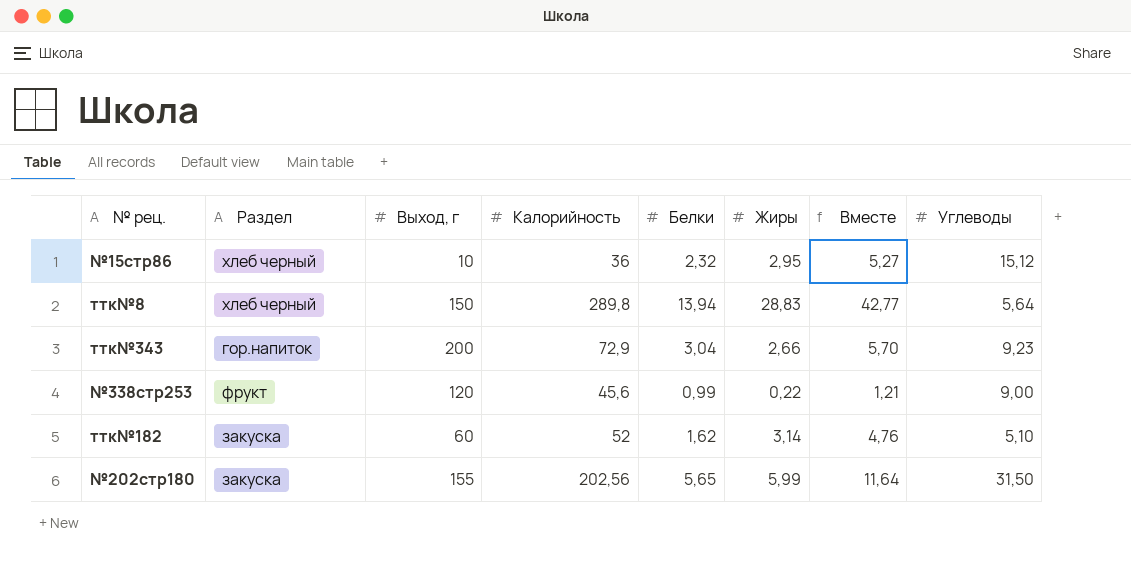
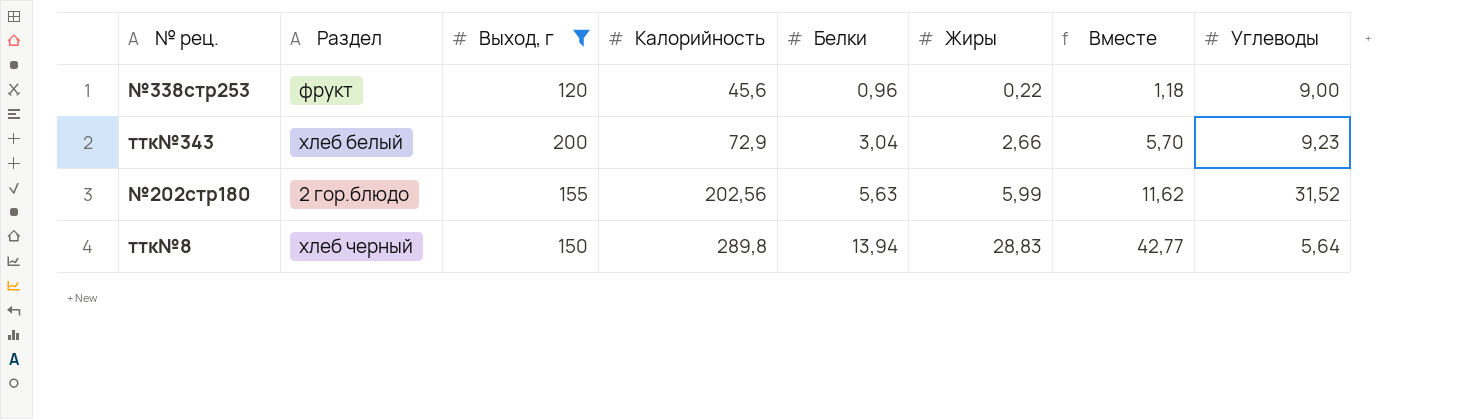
filter: none -> Выход, г >= 120
row order: none -> Калорийность ascending
№338стр253 | Белки: 0,99 -> 0,96
№338стр253 | Вместе: 1,21 -> 1,18
ттк№343 | Раздел: гор.напиток -> хлеб белый
№202стр180 | Раздел: закуска -> 2 гор.блюдо
№202стр180 | Белки: 5,65 -> 5,63
№202стр180 | Вместе: 11,64 -> 11,62
№202стр180 | Углеводы: 31,50 -> 31,52

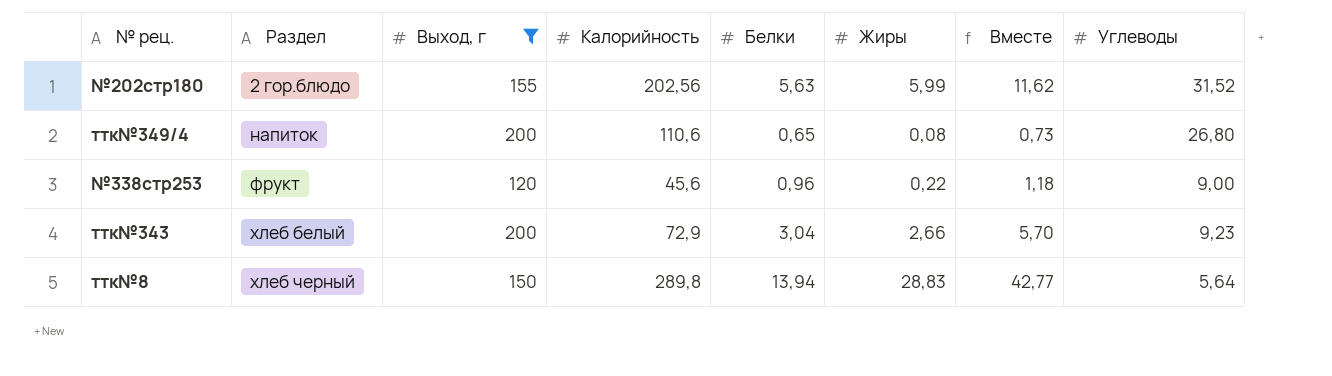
row order: Калорийность ascending -> Раздел ascending
row ттк№349/4: none -> напиток | 200 | 110,6 | 0,65 | 0,08 | 0,73 | 26,80

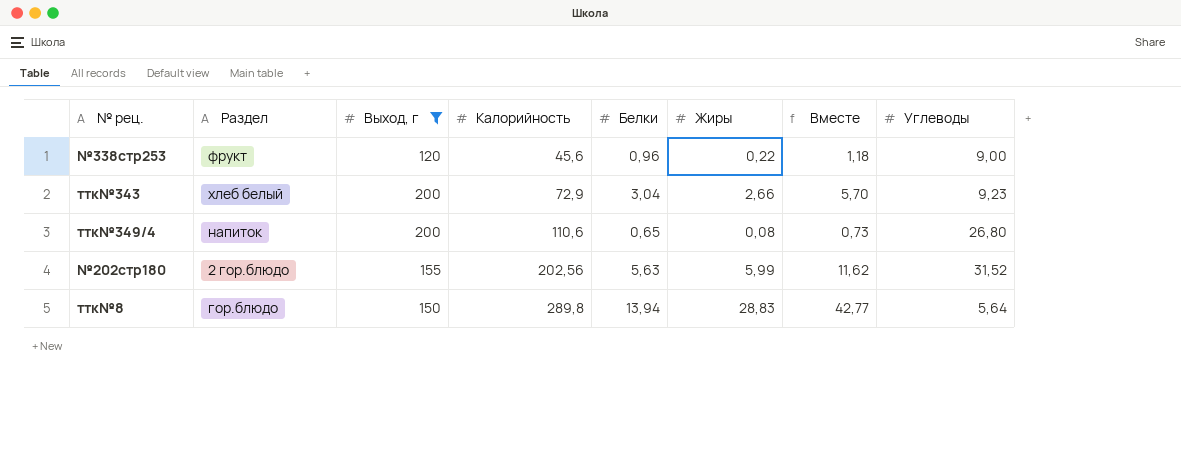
row order: Раздел ascending -> Калорийность ascending
ттк№8 | Раздел: хлеб черный -> гор.блюдо

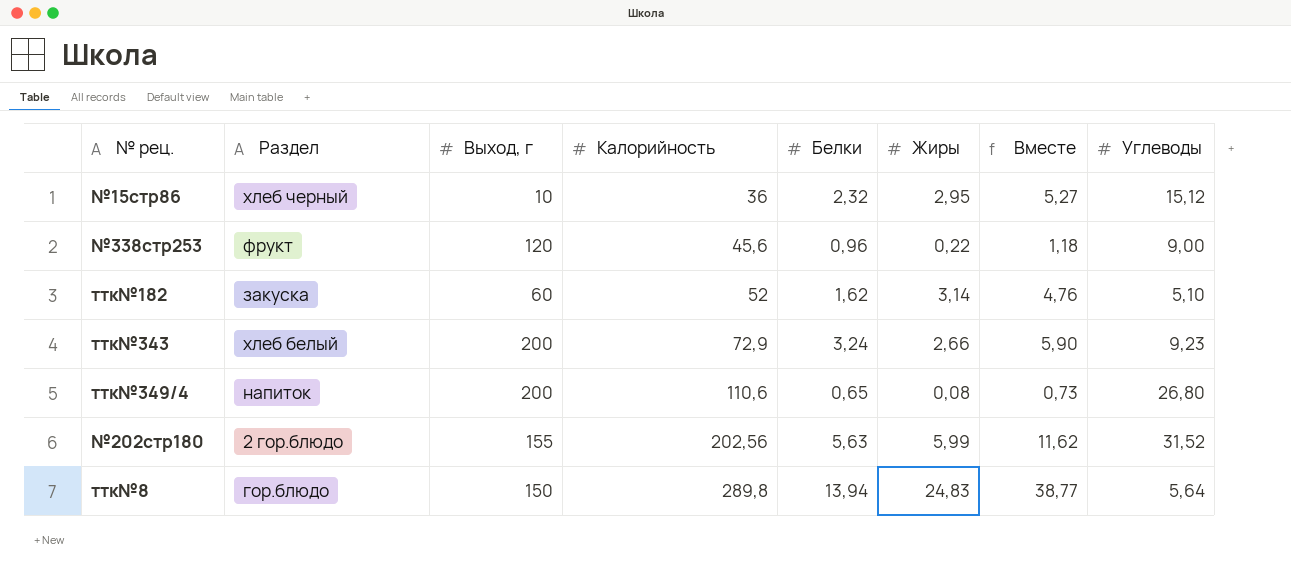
filter: Выход, г >= 120 -> none
ттк№343 | Белки: 3,04 -> 3,24
ттк№343 | Вместе: 5,70 -> 5,90
ттк№8 | Жиры: 28,83 -> 24,83
ттк№8 | Вместе: 42,77 -> 38,77

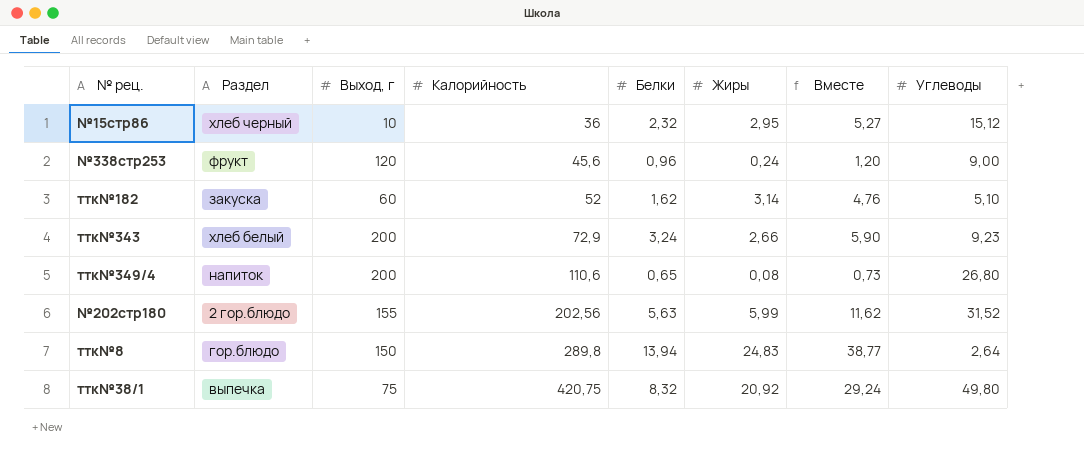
№338стр253 | Жиры: 0,22 -> 0,24
№338стр253 | Вместе: 1,18 -> 1,20
ттк№8 | Углеводы: 5,64 -> 2,64
row ттк№38/1: none -> выпечка | 75 | 420,75 | 8,32 | 20,92 | 29,24 | 49,80

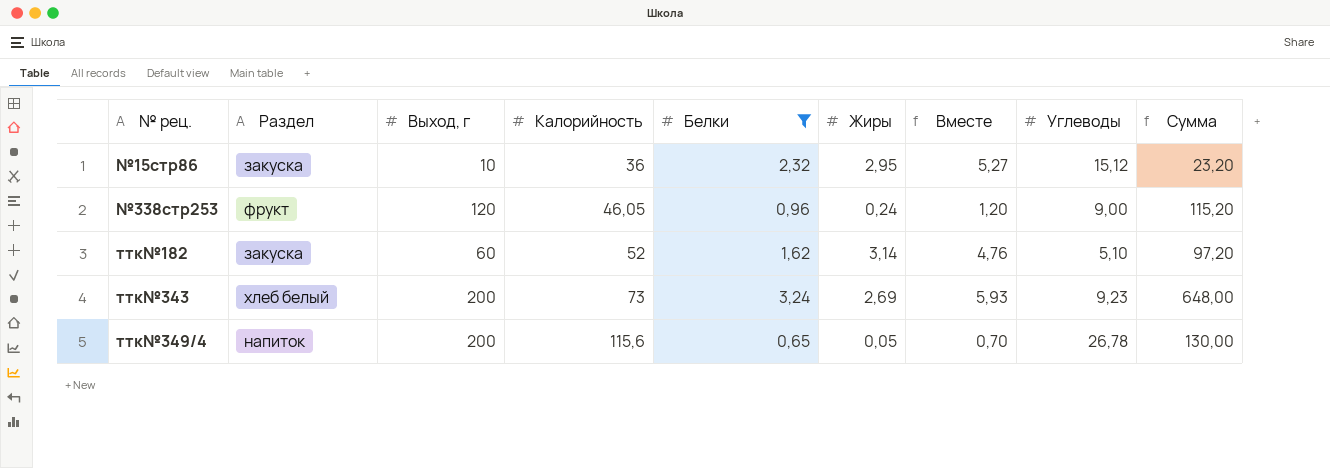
filter: none -> Белки <= 3,24
column Сумма | formula: none -> [Выход, г] * [Белки]
№15стр86 | Раздел: хлеб черный -> закуска
№338стр253 | Калорийность: 45,6 -> 46,05
ттк№343 | Калорийность: 72,9 -> 73
ттк№343 | Жиры: 2,66 -> 2,69
ттк№343 | Вместе: 5,90 -> 5,93
ттк№349/4 | Калорийность: 110,6 -> 115,6
ттк№349/4 | Жиры: 0,08 -> 0,05
ттк№349/4 | Вместе: 0,73 -> 0,70
ттк№349/4 | Углеводы: 26,80 -> 26,78

